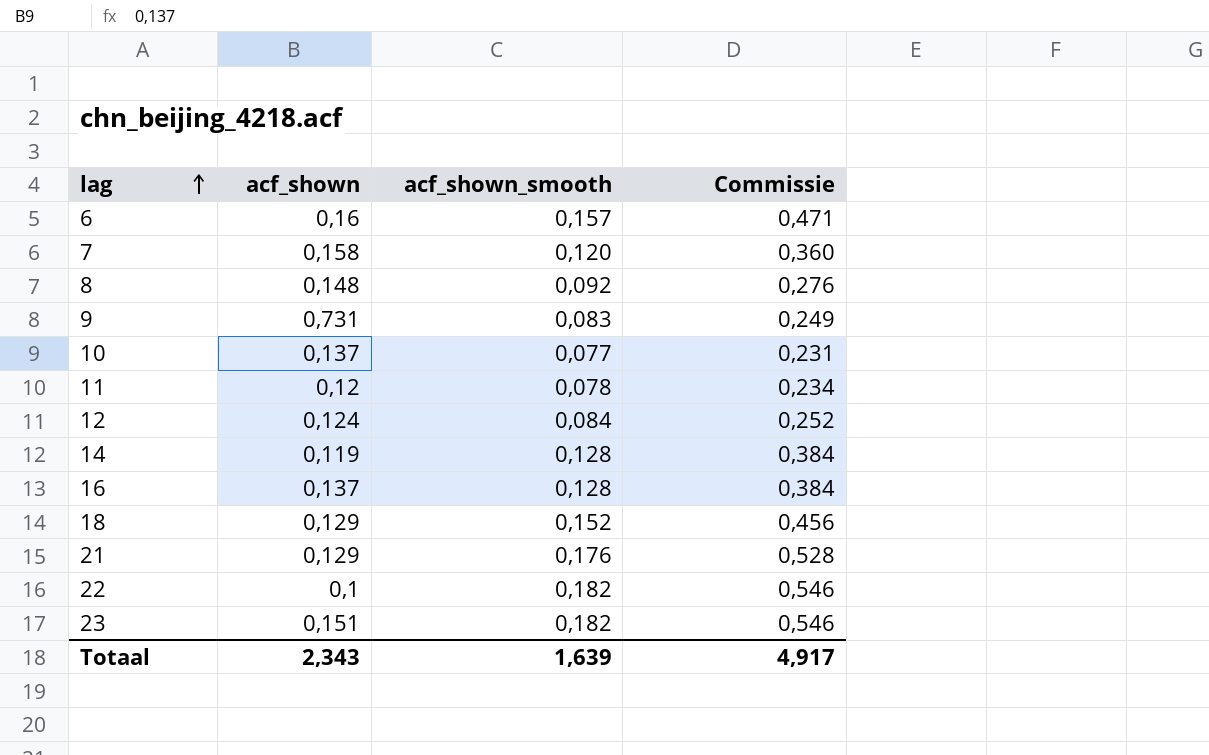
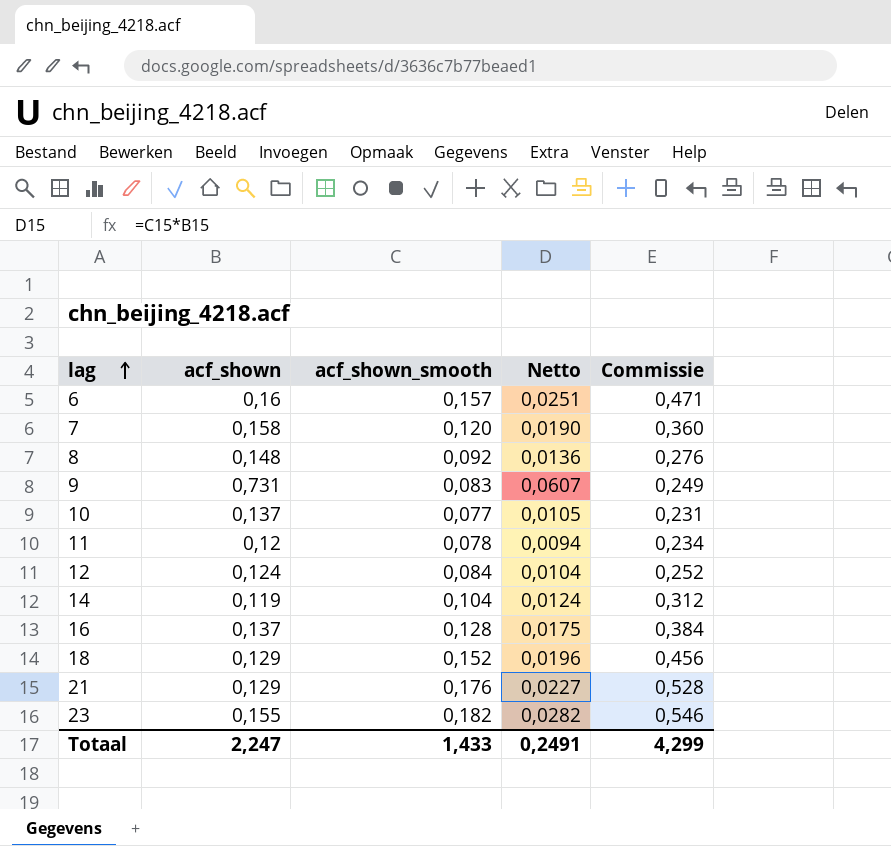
column Netto | formula: none -> [acf_shown] * [acf_shown_smooth]
row 22: 0,1 | 0,182 | 0,546 -> none
14 | acf_shown_smooth: 0,128 -> 0,104
14 | Commissie: 0,384 -> 0,312
23 | acf_shown: 0,151 -> 0,155
Totaal | acf_shown: 2,343 -> 2,247
Totaal | acf_shown_smooth: 1,639 -> 1,433
Totaal | Commissie: 4,917 -> 4,299

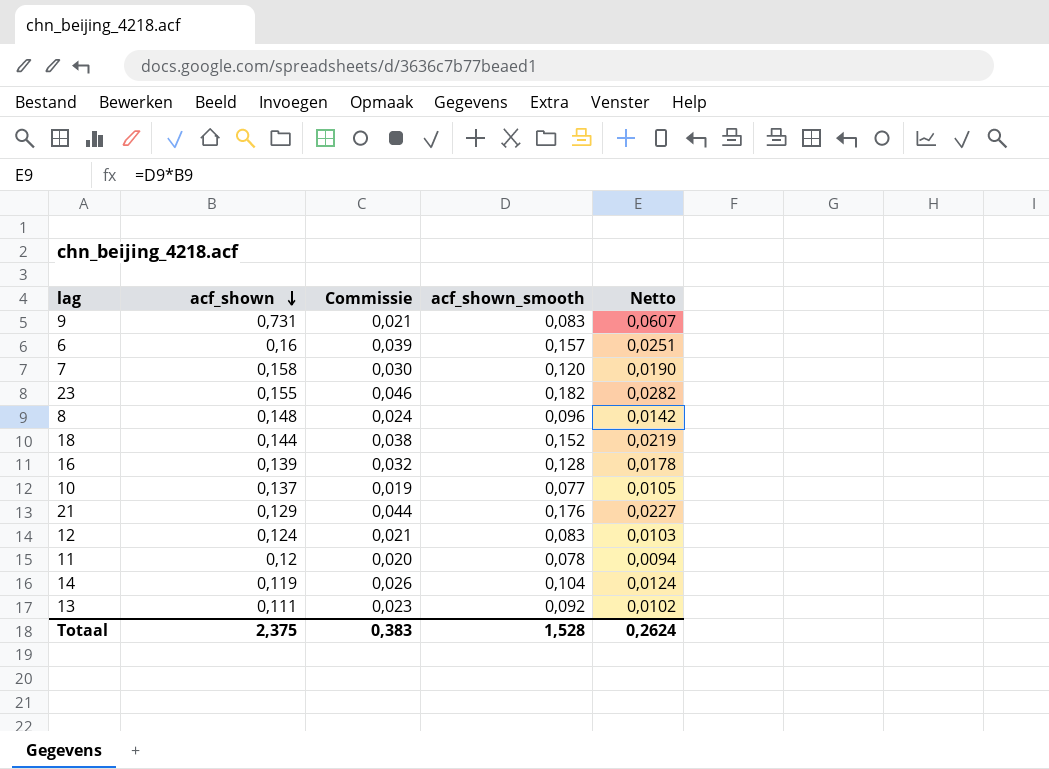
row order: lag ascending -> acf_shown descending
column Commissie | formula: [acf_shown_smooth] * 3 -> [acf_shown_smooth] * 0,25
column Commissie | position: 5 -> 3
8 | acf_shown_smooth: 0,092 -> 0,096
8 | Netto: 0,0136 -> 0,0142
18 | acf_shown: 0,129 -> 0,144
18 | Netto: 0,0196 -> 0,0219
16 | acf_shown: 0,137 -> 0,139
16 | Netto: 0,0175 -> 0,0178
12 | acf_shown_smooth: 0,084 -> 0,083
12 | Netto: 0,0104 -> 0,0103
row 13: none -> 0,111 | 0,023 | 0,092 | 0,0102
Totaal | acf_shown: 2,247 -> 2,375
Totaal | Commissie: 4,299 -> 0,383
Totaal | acf_shown_smooth: 1,433 -> 1,528
Totaal | Netto: 0,2491 -> 0,2624

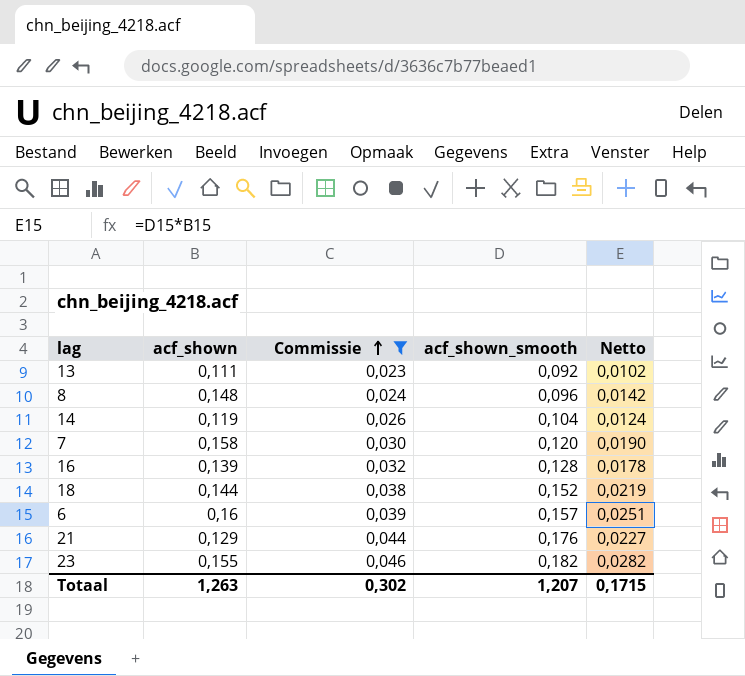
filter: none -> Commissie >= 0,023
row order: acf_shown descending -> Commissie ascending
Totaal | acf_shown: 2,375 -> 1,263
Totaal | Commissie: 0,383 -> 0,302
Totaal | acf_shown_smooth: 1,528 -> 1,207
Totaal | Netto: 0,2624 -> 0,1715

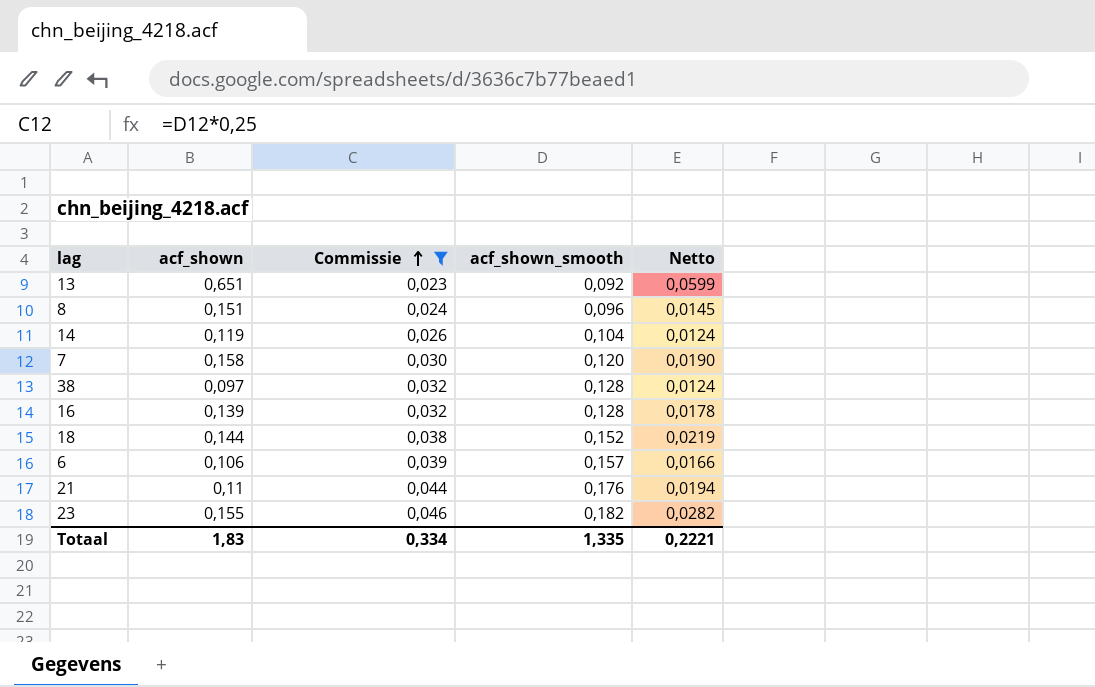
13 | acf_shown: 0,111 -> 0,651
13 | Netto: 0,0102 -> 0,0599
8 | acf_shown: 0,148 -> 0,151
8 | Netto: 0,0142 -> 0,0145
row 38: none -> 0,097 | 0,032 | 0,128 | 0,0124
6 | acf_shown: 0,16 -> 0,106
6 | Netto: 0,0251 -> 0,0166
21 | acf_shown: 0,129 -> 0,11
21 | Netto: 0,0227 -> 0,0194
Totaal | acf_shown: 1,263 -> 1,83
Totaal | Commissie: 0,302 -> 0,334
Totaal | acf_shown_smooth: 1,207 -> 1,335
Totaal | Netto: 0,1715 -> 0,2221

